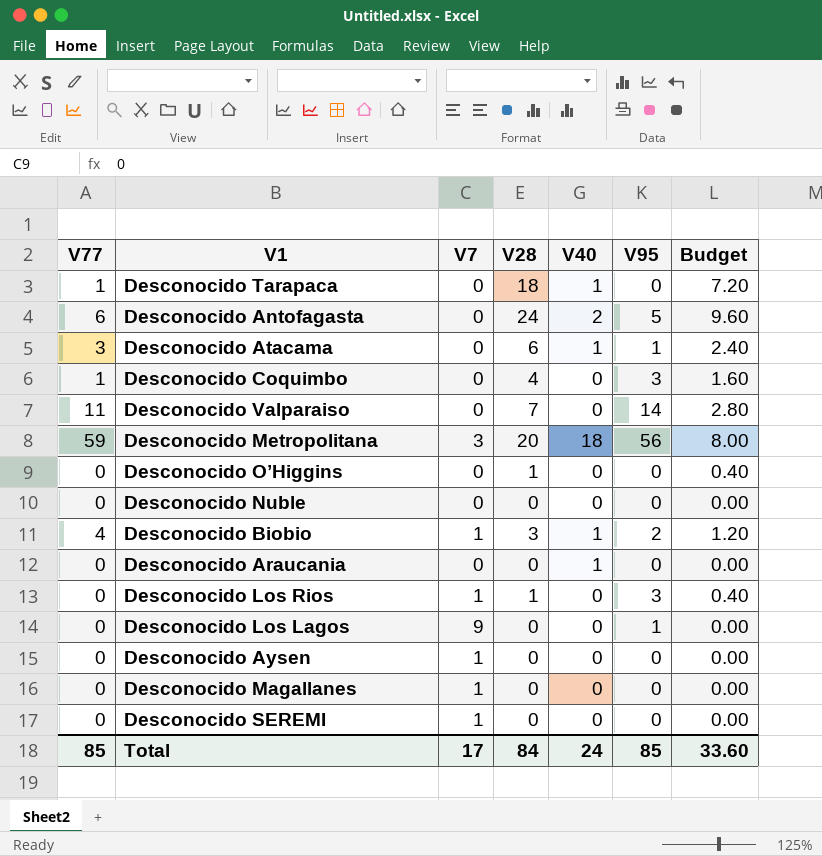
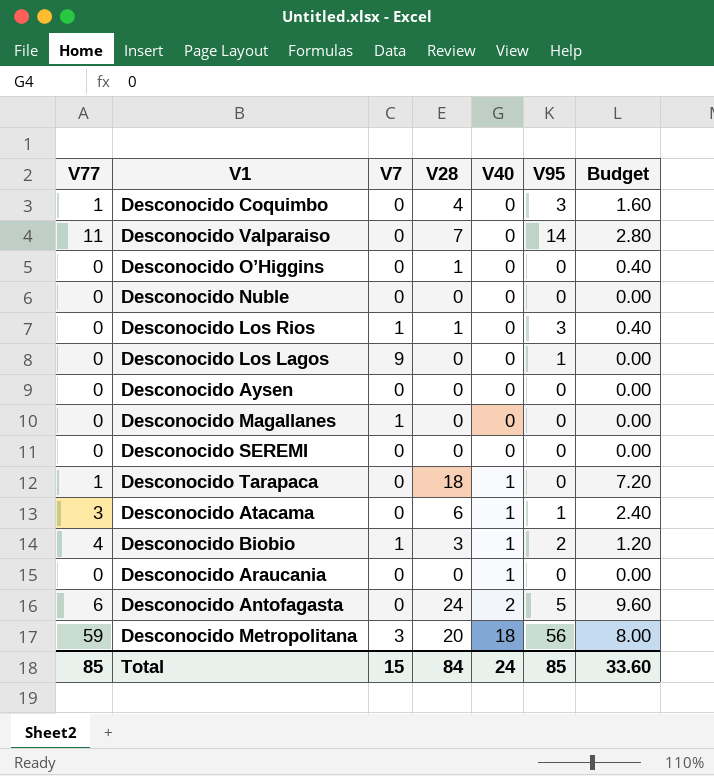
row order: none -> V40 ascending
Desconocido Aysen | V7: 1 -> 0
Desconocido SEREMI | V7: 1 -> 0
Total | V7: 17 -> 15

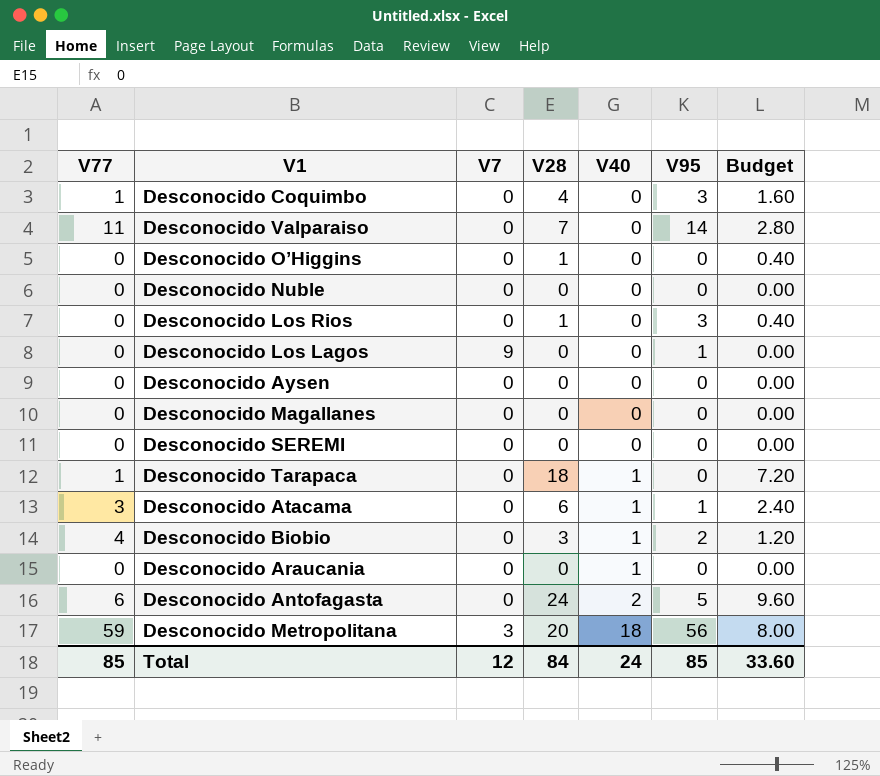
Desconocido Los Rios | V7: 1 -> 0
Desconocido Magallanes | V7: 1 -> 0
Desconocido Biobio | V7: 1 -> 0
Total | V7: 15 -> 12

